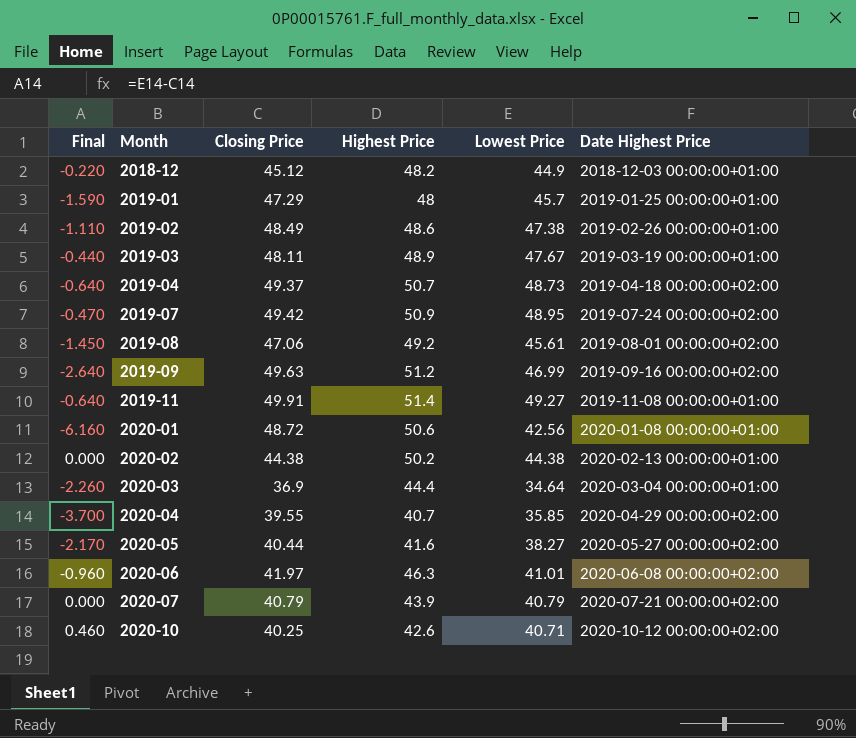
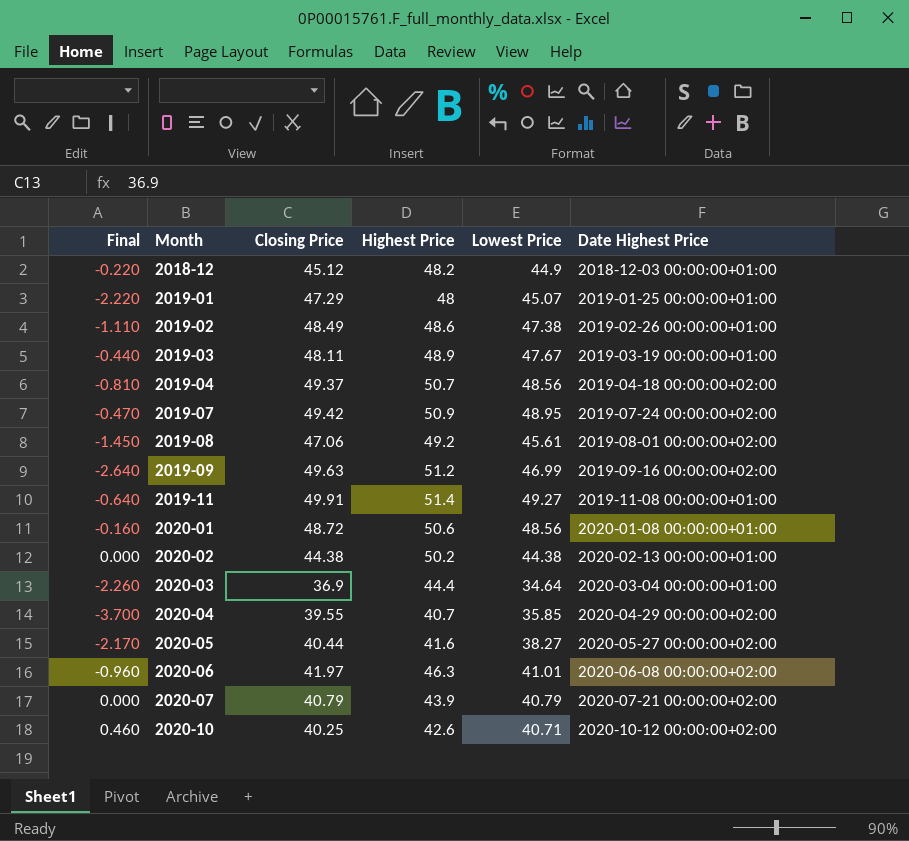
2019-01 | Final: -1.590 -> -2.220
2019-01 | Lowest Price: 45.7 -> 45.07
2019-04 | Final: -0.640 -> -0.810
2019-04 | Lowest Price: 48.73 -> 48.56
2020-01 | Final: -6.160 -> -0.160
2020-01 | Lowest Price: 42.56 -> 48.56

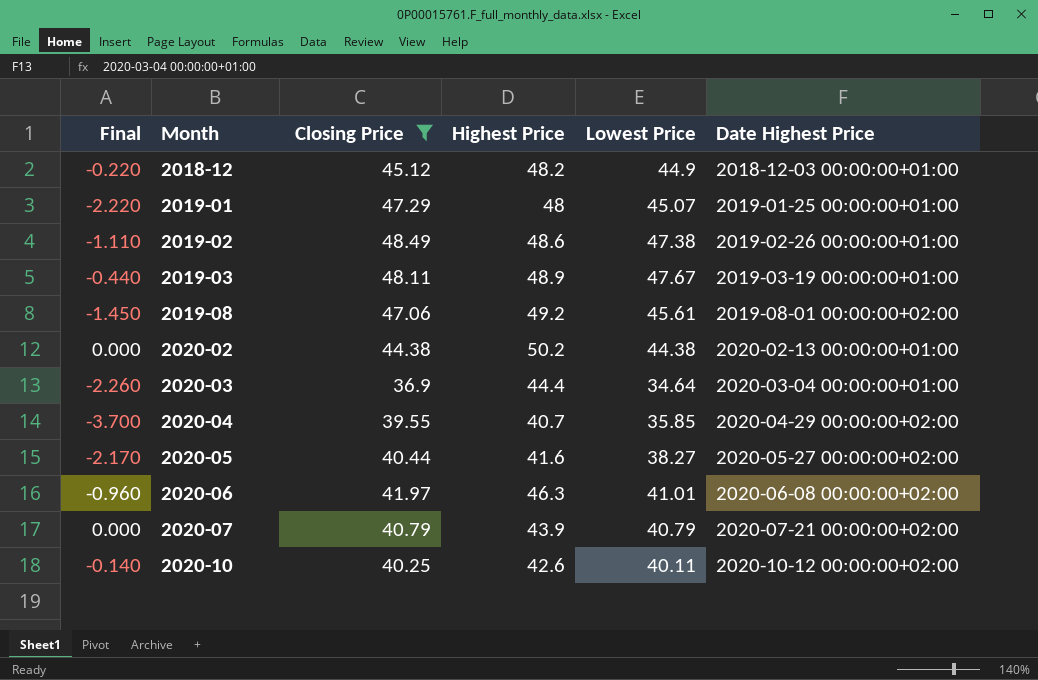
filter: none -> Closing Price <= 48.49
2020-10 | Final: 0.460 -> -0.140
2020-10 | Lowest Price: 40.71 -> 40.11

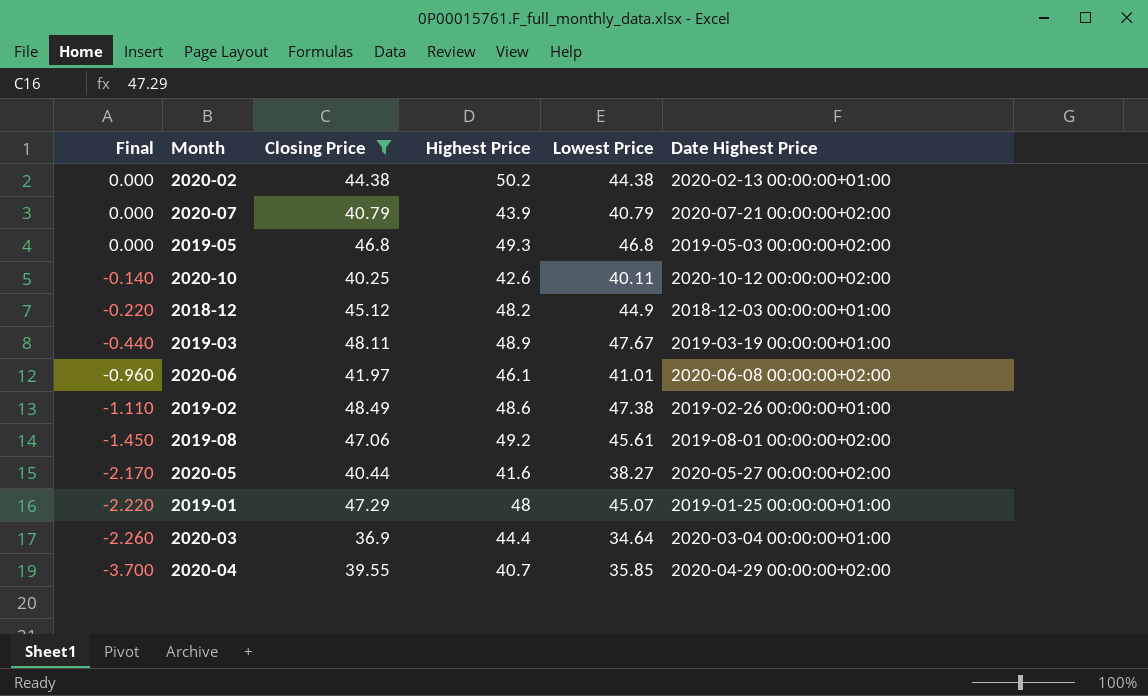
row order: Month ascending -> Final descending
row 2019-05: none -> 0.000 | 46.8 | 49.3 | 46.8 | 2019-05-03 00:00:00+02:00
2020-06 | Highest Price: 46.3 -> 46.1

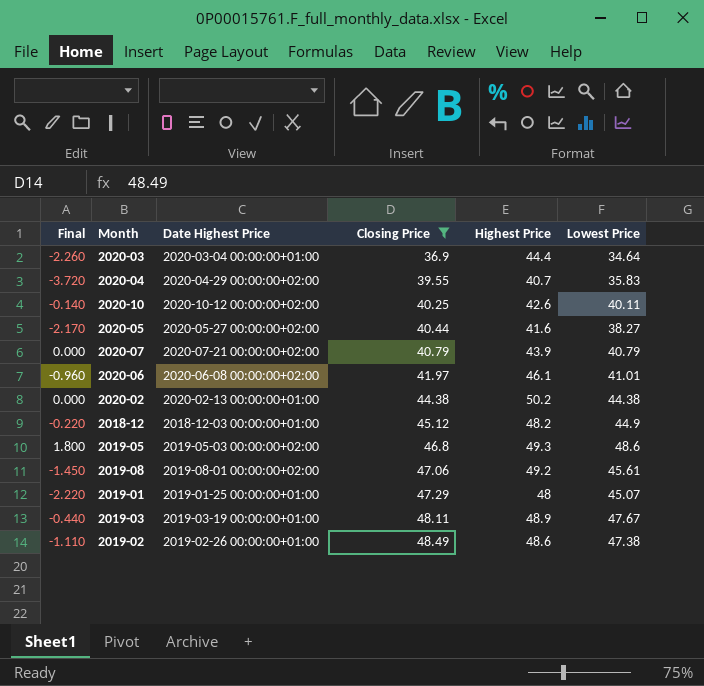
row order: Final descending -> Closing Price ascending
column Date Highest Price | position: 6 -> 3
2020-04 | Final: -3.700 -> -3.720
2020-04 | Lowest Price: 35.85 -> 35.83
2019-05 | Final: 0.000 -> 1.800
2019-05 | Lowest Price: 46.8 -> 48.6

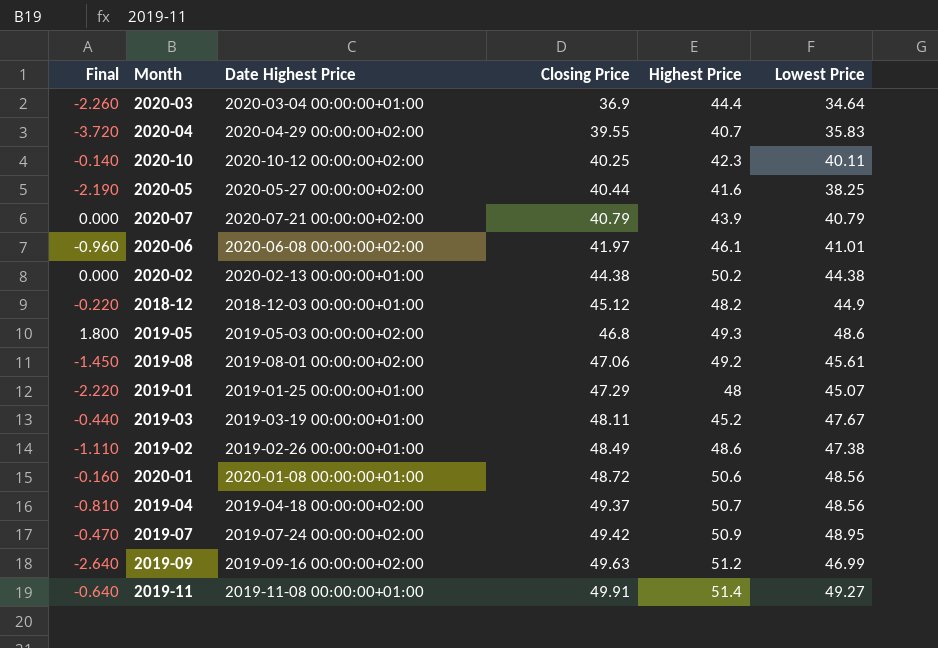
filter: Closing Price <= 48.49 -> none
2020-10 | Highest Price: 42.6 -> 42.3
2020-05 | Final: -2.170 -> -2.190
2020-05 | Lowest Price: 38.27 -> 38.25
2019-03 | Highest Price: 48.9 -> 45.2

